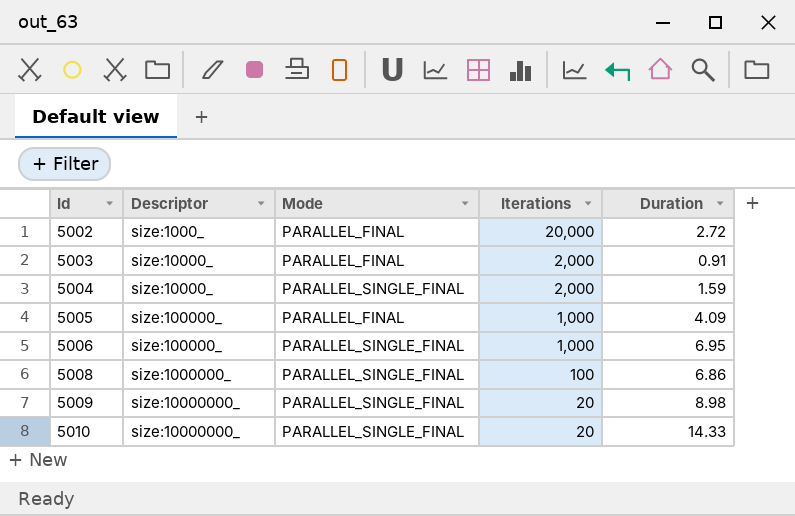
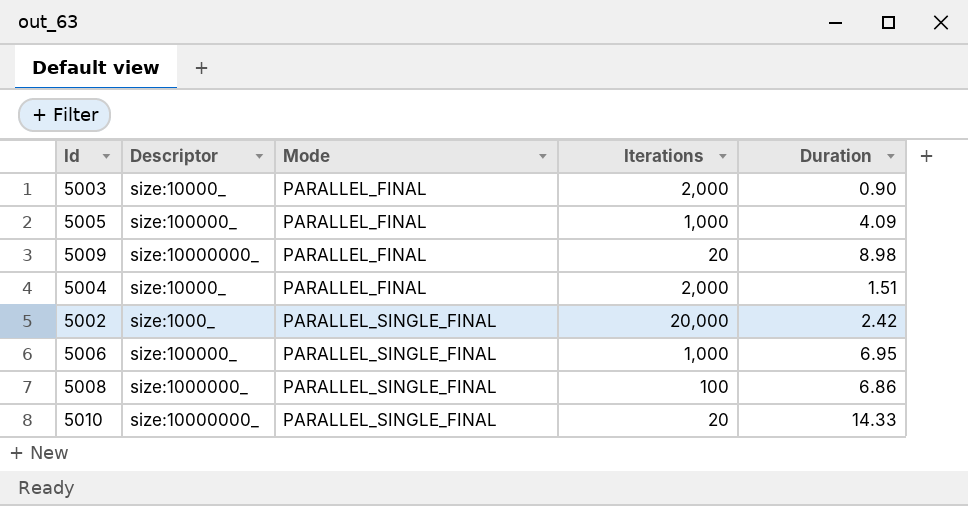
row order: Id ascending -> Mode ascending
5003 | Duration: 0.91 -> 0.90
5009 | Mode: PARALLEL_SINGLE_FINAL -> PARALLEL_FINAL
5004 | Mode: PARALLEL_SINGLE_FINAL -> PARALLEL_FINAL
5004 | Duration: 1.59 -> 1.51
5002 | Mode: PARALLEL_FINAL -> PARALLEL_SINGLE_FINAL
5002 | Duration: 2.72 -> 2.42

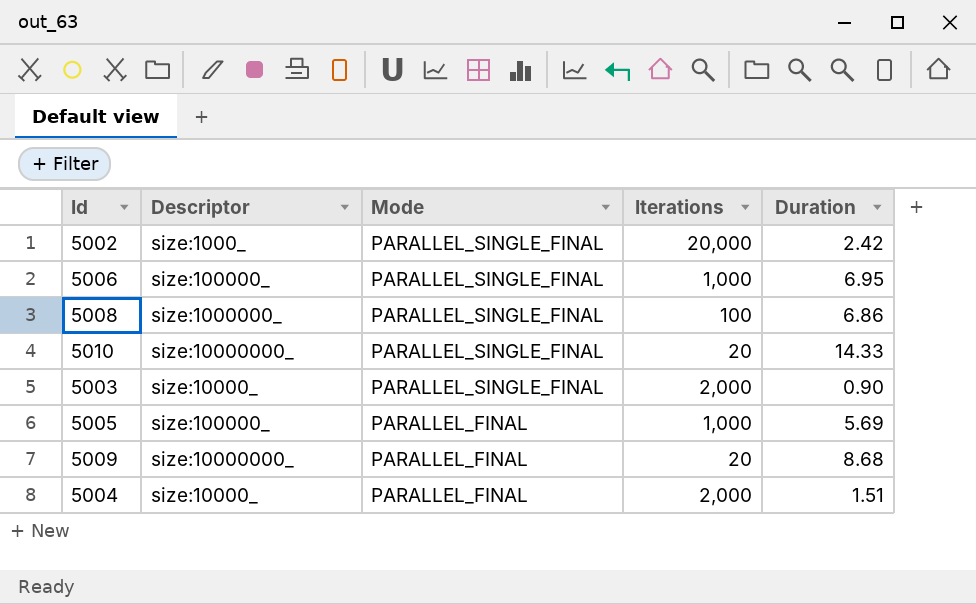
row order: Mode ascending -> Mode descending
5003 | Mode: PARALLEL_FINAL -> PARALLEL_SINGLE_FINAL
5005 | Duration: 4.09 -> 5.69
5009 | Duration: 8.98 -> 8.68

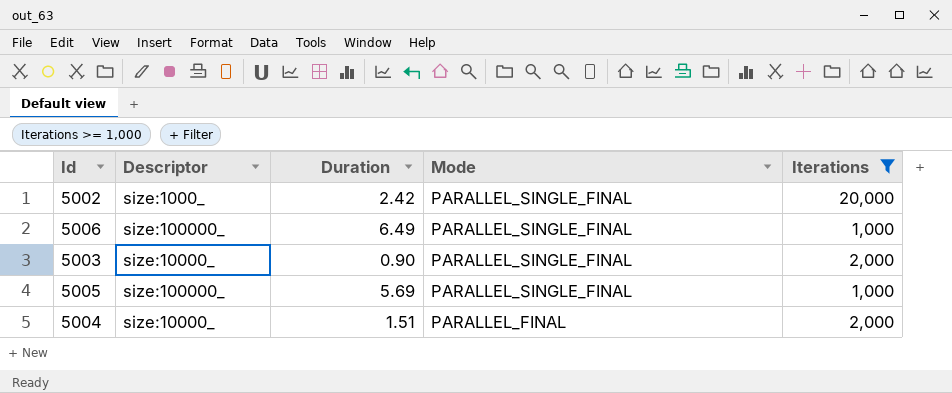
filter: none -> Iterations >= 1,000
column Duration | position: 5 -> 3
5006 | Duration: 6.95 -> 6.49
5005 | Mode: PARALLEL_FINAL -> PARALLEL_SINGLE_FINAL

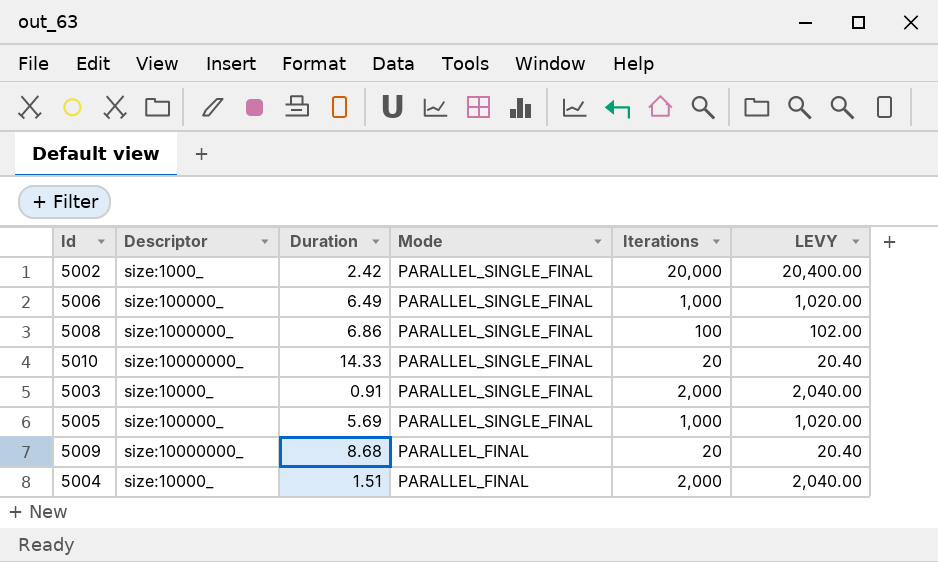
filter: Iterations >= 1,000 -> none
column LEVY | formula: none -> [Iterations] * 1.02
5003 | Duration: 0.90 -> 0.91

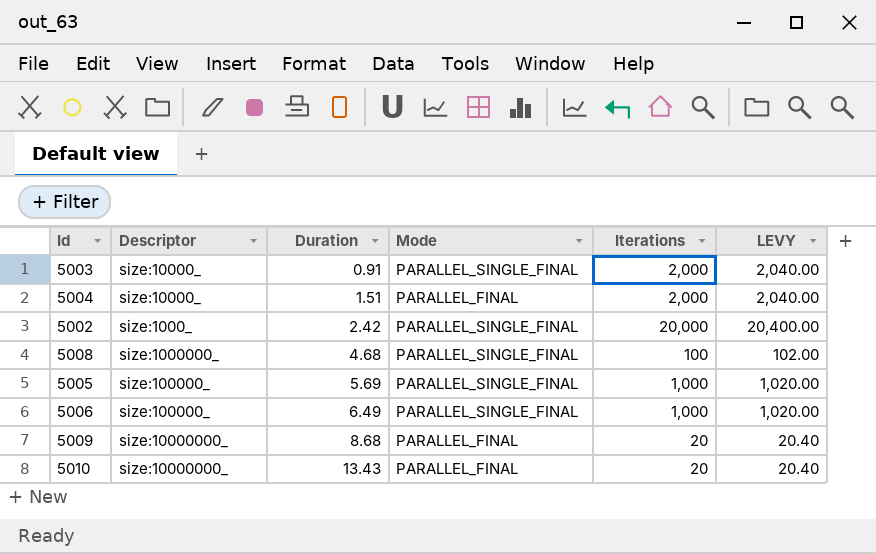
row order: Mode descending -> Duration ascending
5008 | Duration: 6.86 -> 4.68
5010 | Duration: 14.33 -> 13.43
5010 | Mode: PARALLEL_SINGLE_FINAL -> PARALLEL_FINAL

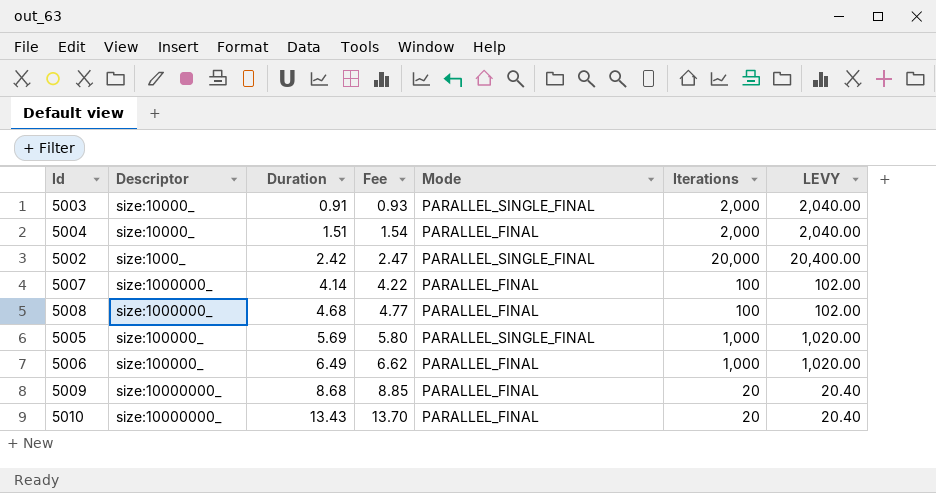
column Fee | formula: none -> [Duration] * 1.02
row 5007: none -> size:1000000_ | 4.14 | 4.22 | PARALLEL_FINAL | 100 | 102.00
5008 | Mode: PARALLEL_SINGLE_FINAL -> PARALLEL_FINAL
5006 | Mode: PARALLEL_SINGLE_FINAL -> PARALLEL_FINAL

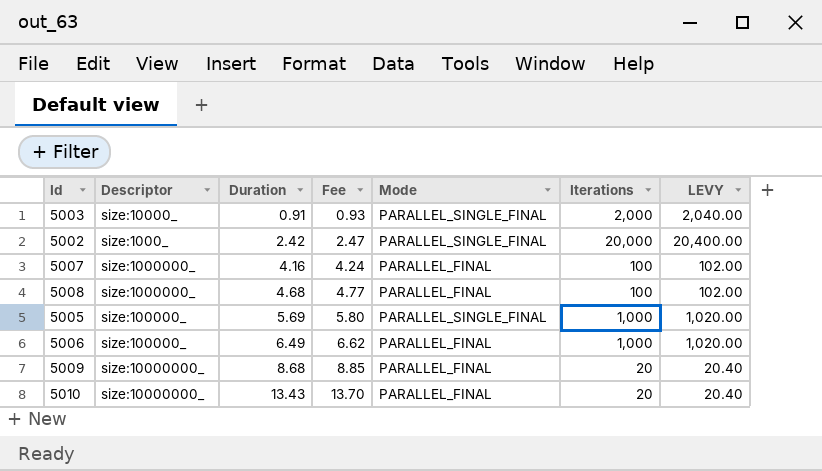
row 5004: size:10000_ | 1.51 | 1.54 | PARALLEL_FINAL | 2,000 | 2,040.00 -> none
5007 | Duration: 4.14 -> 4.16
5007 | Fee: 4.22 -> 4.24

